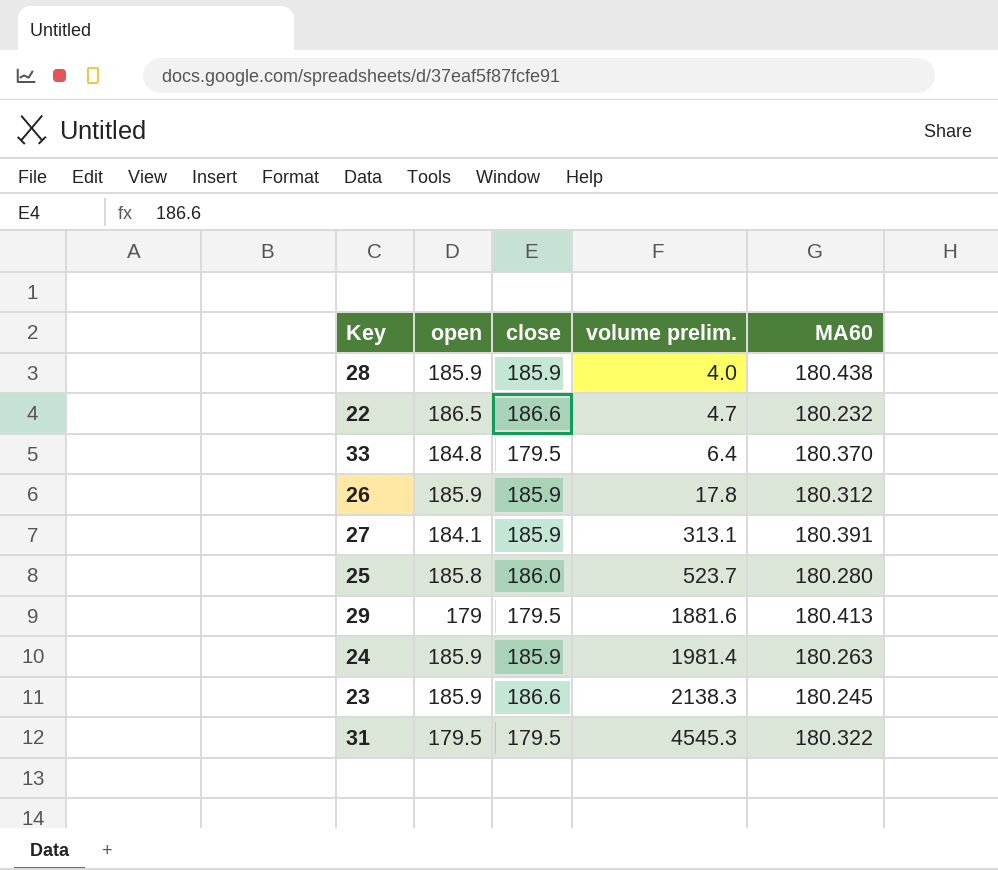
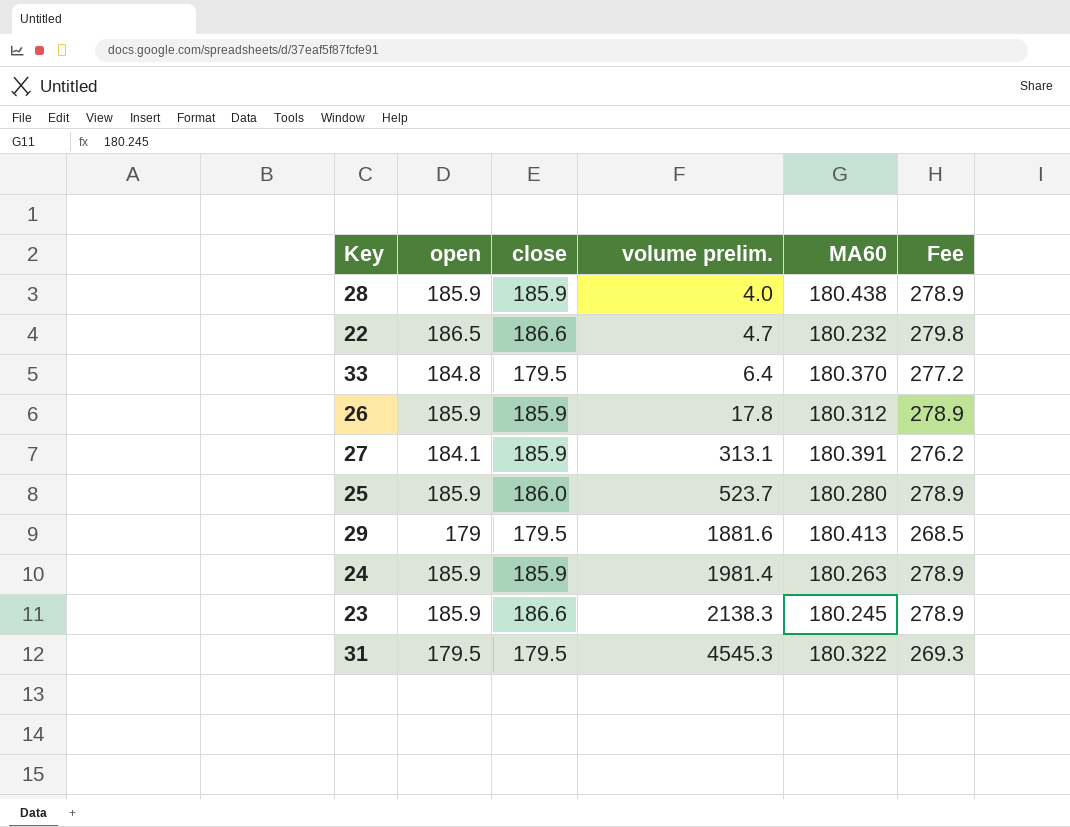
column Fee | formula: none -> [open] * 1.5
25 | open: 185.8 -> 185.9

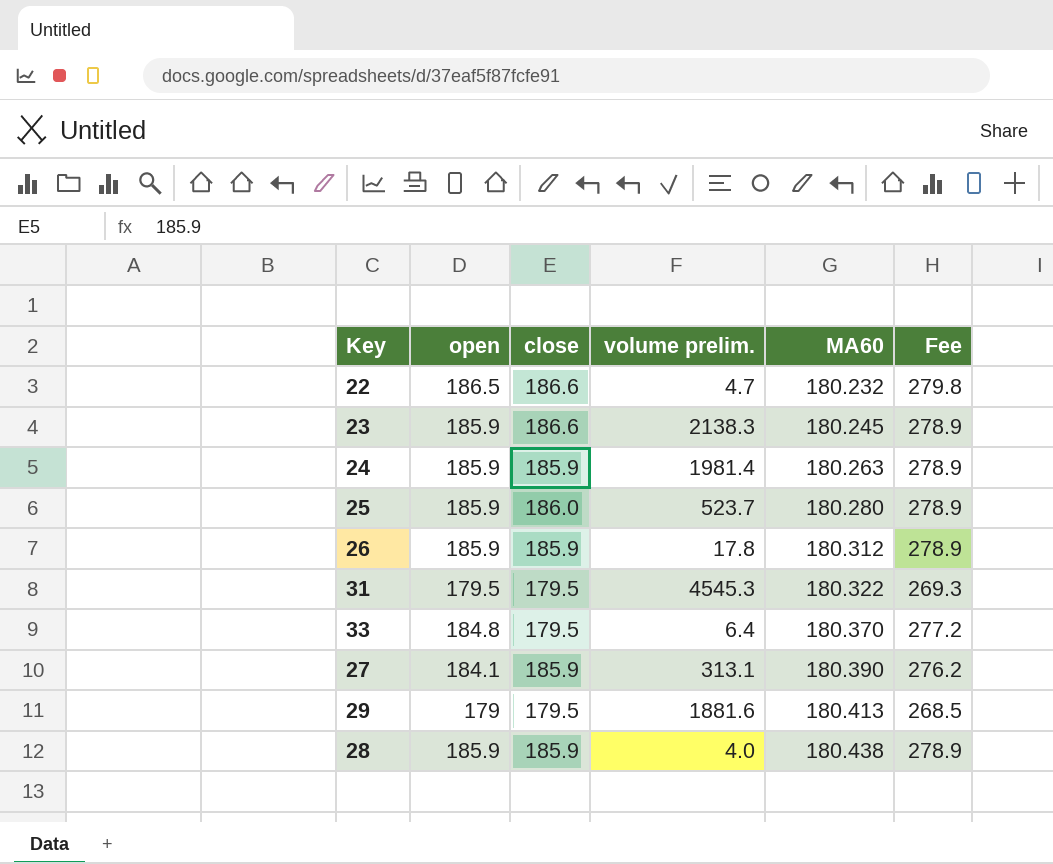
row order: volume prelim. ascending -> MA60 ascending
27 | MA60: 180.391 -> 180.390

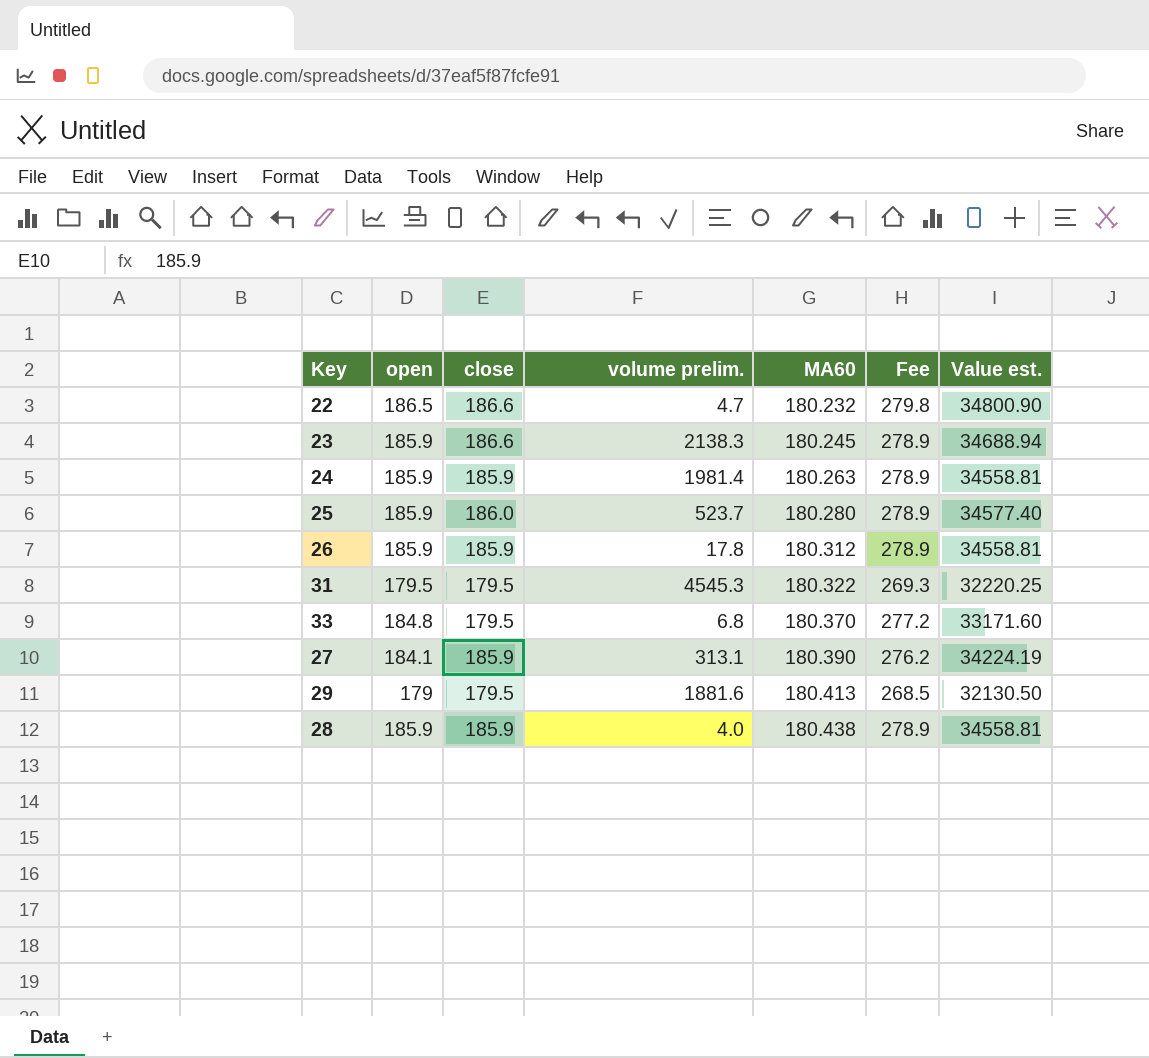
column Value est. | formula: none -> [open] * [close]
33 | volume prelim.: 6.4 -> 6.8

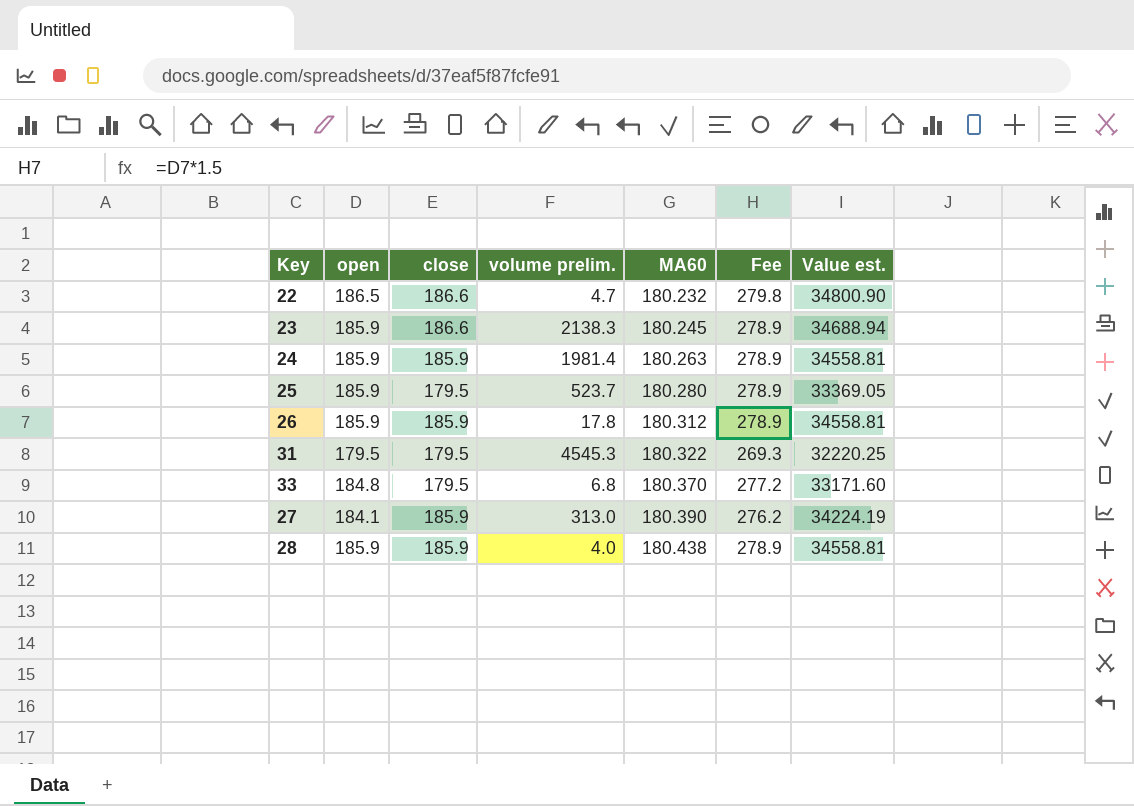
row 29: 179 | 179.5 | 1881.6 | 180.413 | 268.5 | 32130.50 -> none
25 | close: 186.0 -> 179.5
25 | Value est.: 34577.40 -> 33369.05
27 | volume prelim.: 313.1 -> 313.0

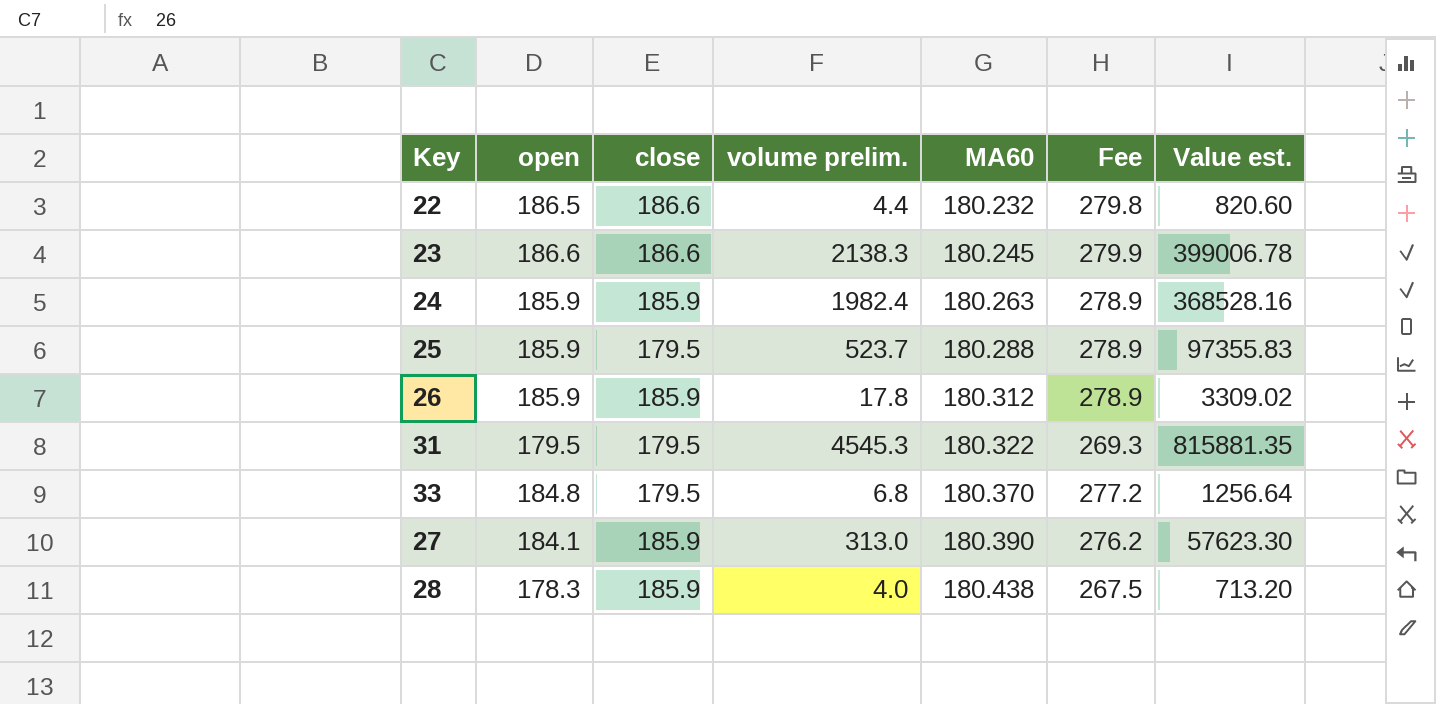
column Value est. | formula: [open] * [close] -> [open] * [volume prelim.]
22 | volume prelim.: 4.7 -> 4.4
23 | open: 185.9 -> 186.6
23 | Fee: 278.9 -> 279.9
24 | volume prelim.: 1981.4 -> 1982.4
25 | MA60: 180.280 -> 180.288
28 | open: 185.9 -> 178.3
28 | Fee: 278.9 -> 267.5

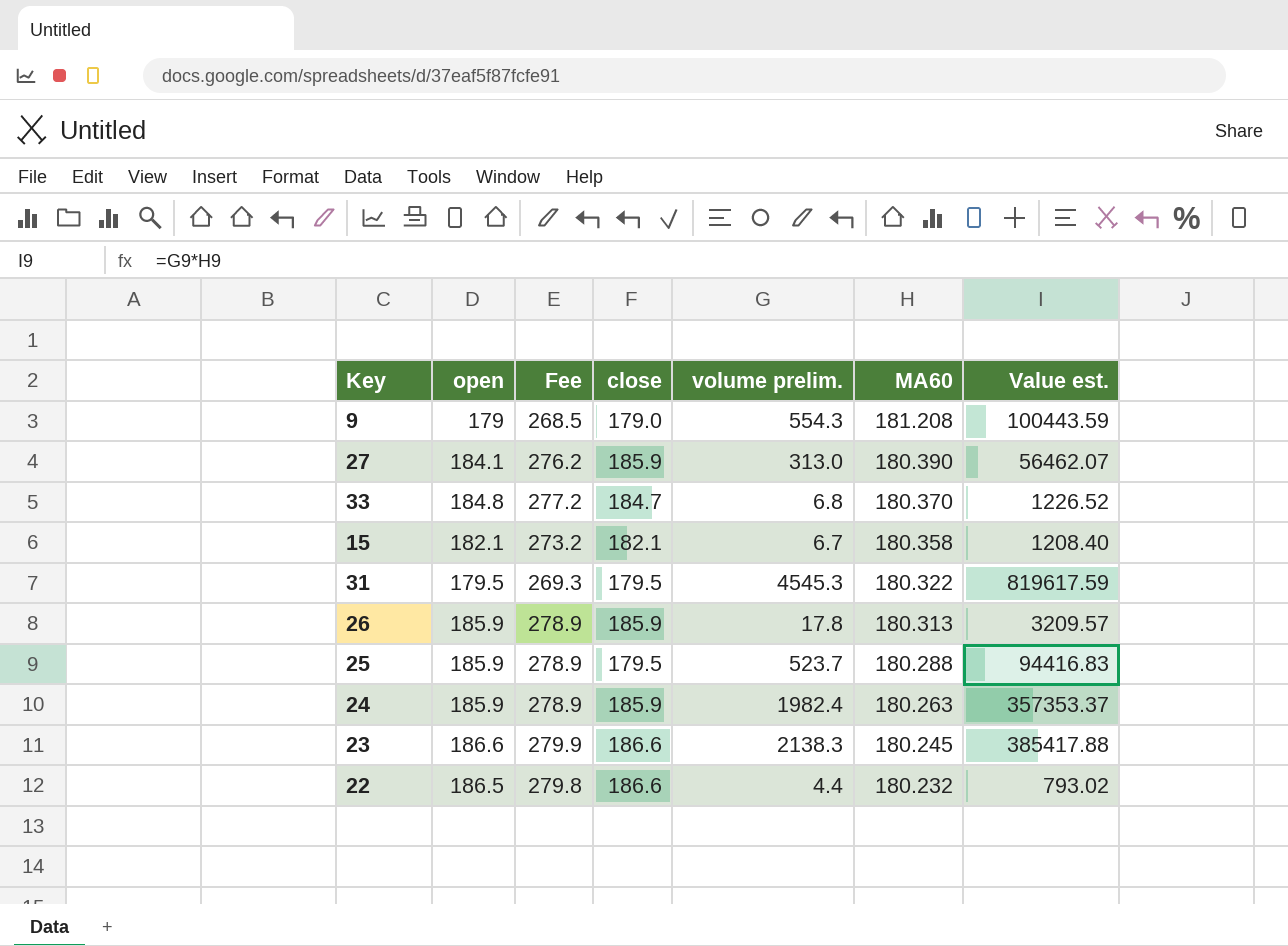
row order: MA60 ascending -> MA60 descending
column Fee | position: 6 -> 3
column Value est. | formula: [open] * [volume prelim.] -> [volume prelim.] * [MA60]
row 28: 178.3 | 185.9 | 4.0 | 180.438 | 267.5 | 713.20 -> none
row 9: none -> 179 | 268.5 | 179.0 | 554.3 | 181.208 | 100443.59
33 | close: 179.5 -> 184.7
row 15: none -> 182.1 | 273.2 | 182.1 | 6.7 | 180.358 | 1208.40
26 | MA60: 180.312 -> 180.313

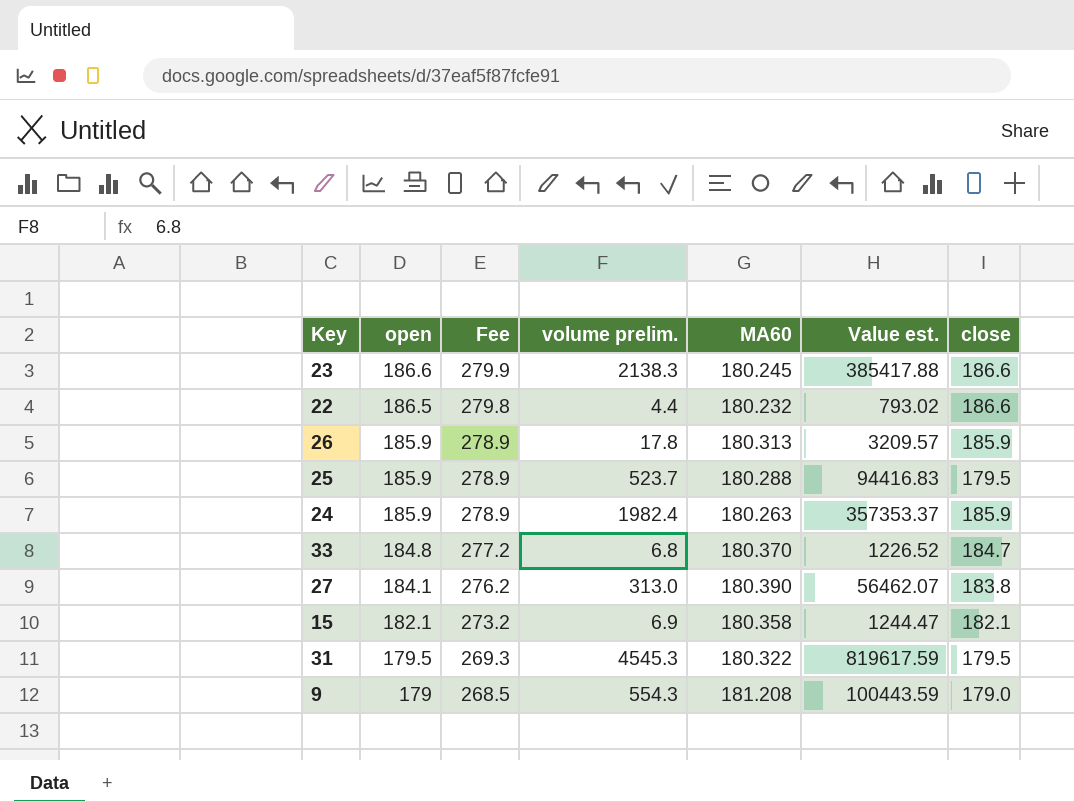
row order: MA60 descending -> open descending
column close | position: 4 -> 7
27 | close: 185.9 -> 183.8
15 | volume prelim.: 6.7 -> 6.9
15 | Value est.: 1208.40 -> 1244.47

